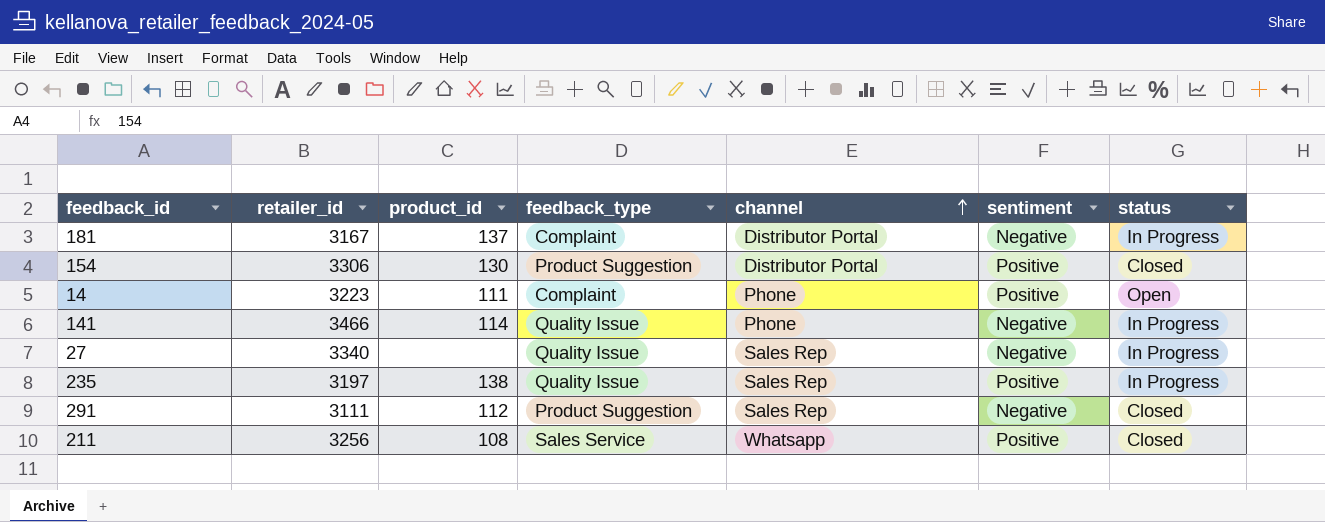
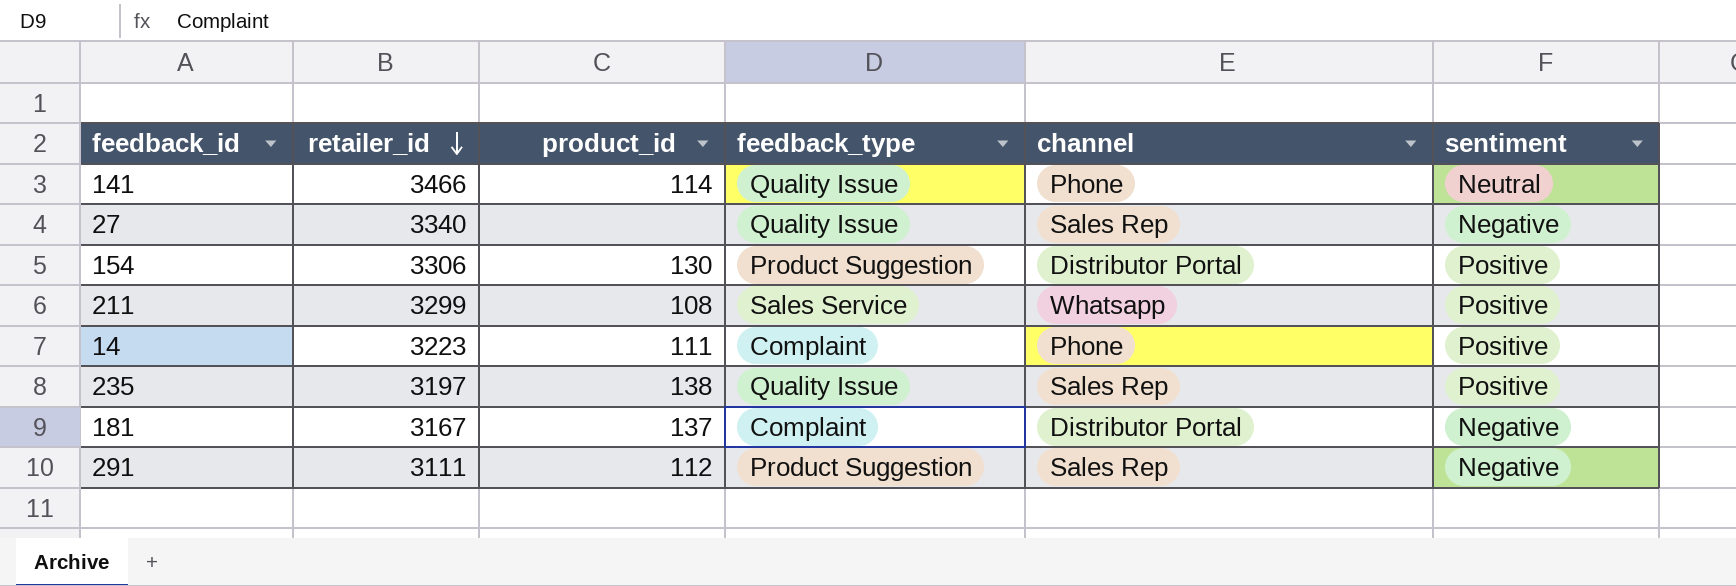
row order: channel ascending -> retailer_id descending
column status | position: 7 -> none
141 | sentiment: Negative -> Neutral
211 | retailer_id: 3256 -> 3299

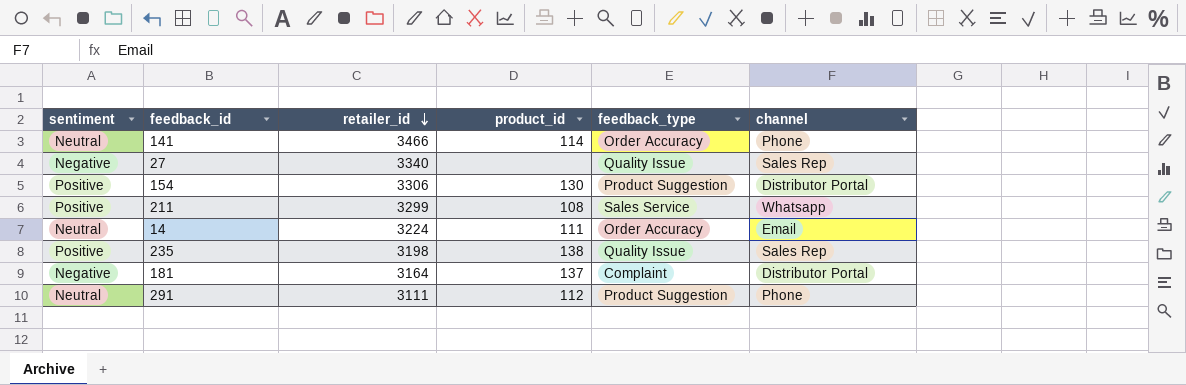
column sentiment | position: 6 -> 1
141 | feedback_type: Quality Issue -> Order Accuracy
14 | sentiment: Positive -> Neutral
14 | retailer_id: 3223 -> 3224
14 | feedback_type: Complaint -> Order Accuracy
14 | channel: Phone -> Email
235 | retailer_id: 3197 -> 3198
181 | retailer_id: 3167 -> 3164
291 | sentiment: Negative -> Neutral
291 | channel: Sales Rep -> Phone

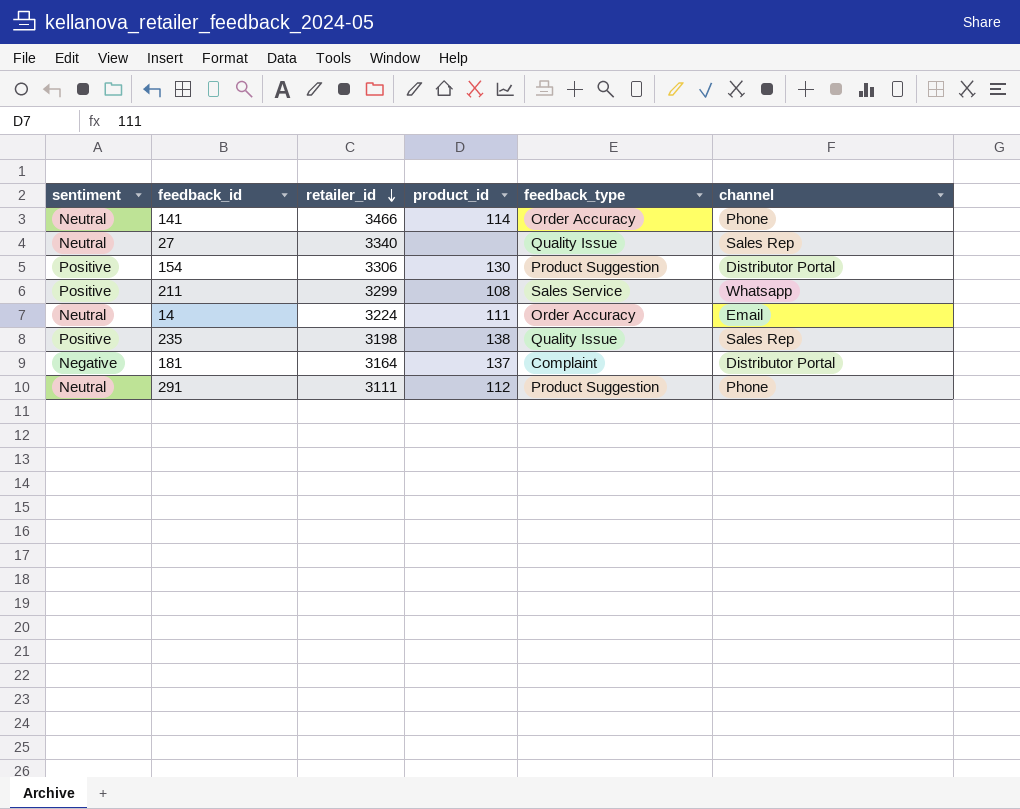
27 | sentiment: Negative -> Neutral

